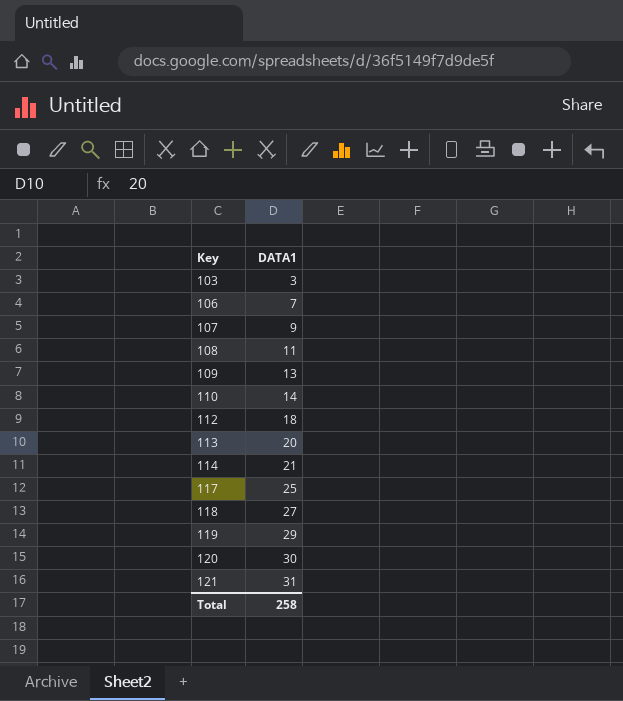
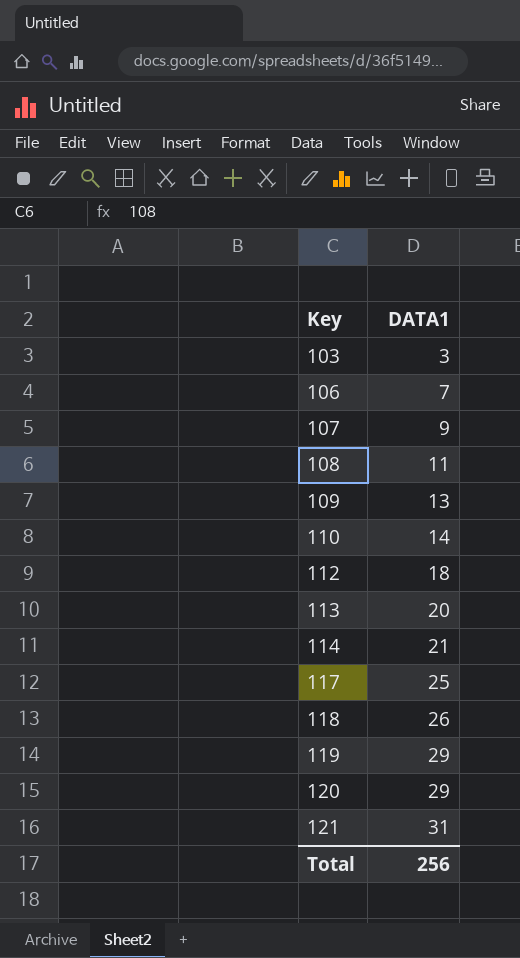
118 | DATA1: 27 -> 26
120 | DATA1: 30 -> 29
Total | DATA1: 258 -> 256

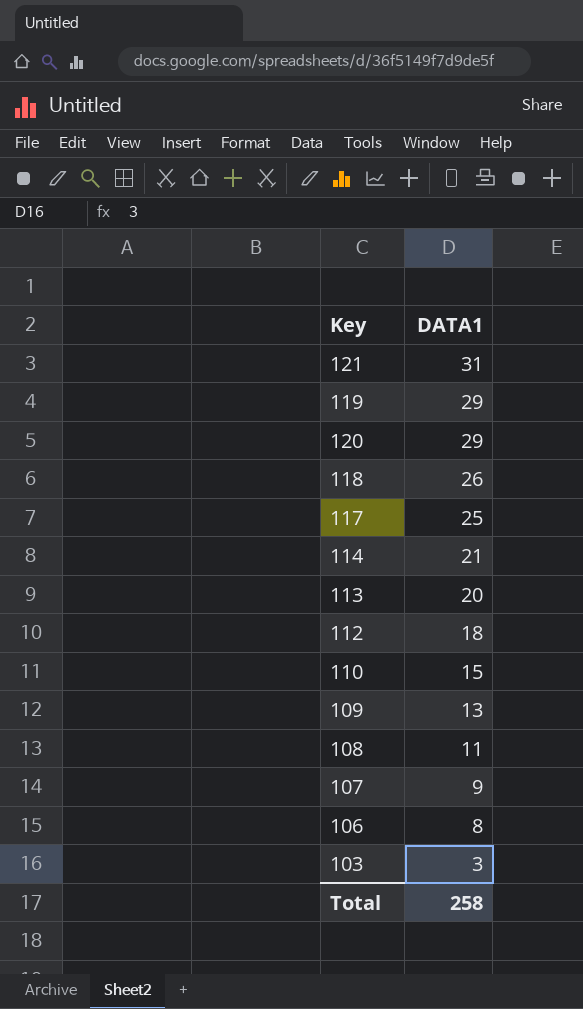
row order: Key ascending -> DATA1 descending
110 | DATA1: 14 -> 15
106 | DATA1: 7 -> 8
Total | DATA1: 256 -> 258

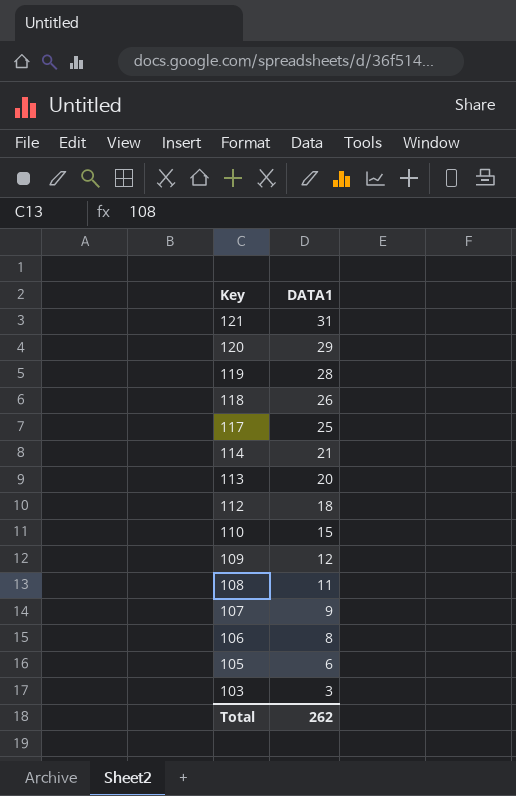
row order: DATA1 descending -> Key descending
119 | DATA1: 29 -> 28
109 | DATA1: 13 -> 12
row 105: none -> 6
Total | DATA1: 258 -> 262

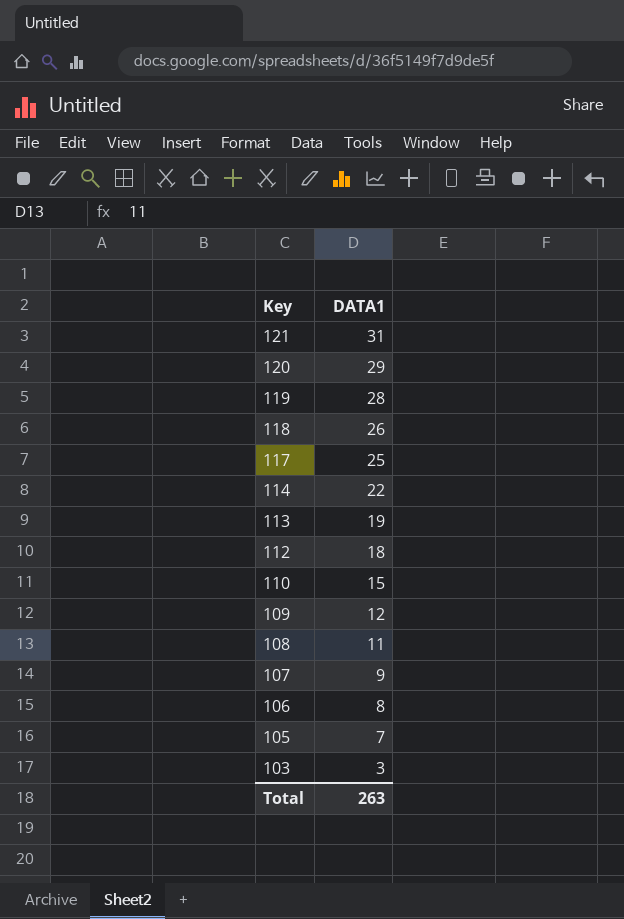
114 | DATA1: 21 -> 22
113 | DATA1: 20 -> 19
105 | DATA1: 6 -> 7
Total | DATA1: 262 -> 263

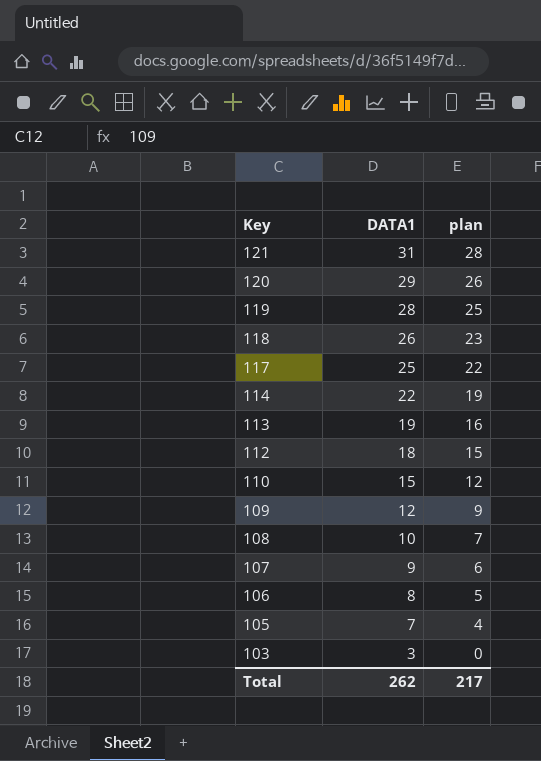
column plan | formula: none -> [DATA1] - 3
108 | DATA1: 11 -> 10
Total | DATA1: 263 -> 262

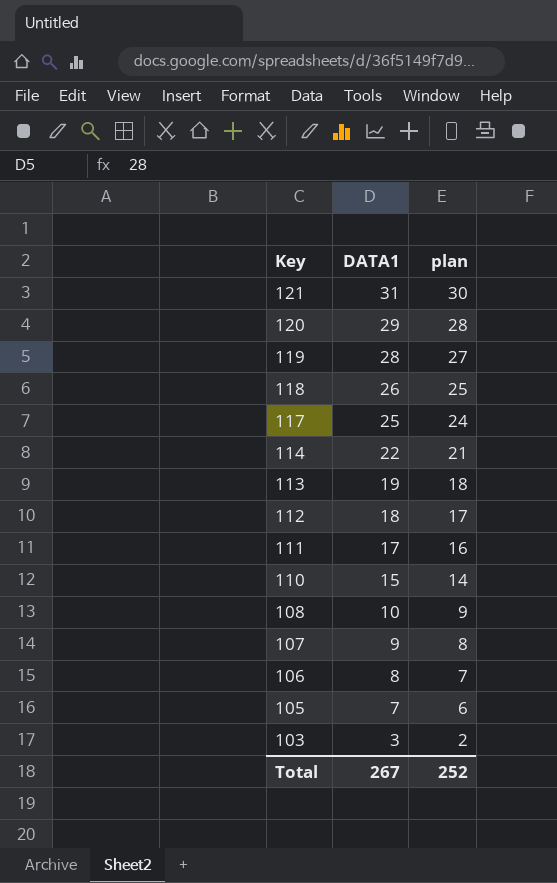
column plan | formula: [DATA1] - 3 -> [DATA1] - 1
row 109: 12 | 9 -> none
row 111: none -> 17 | 16
Total | DATA1: 262 -> 267
Total | plan: 217 -> 252

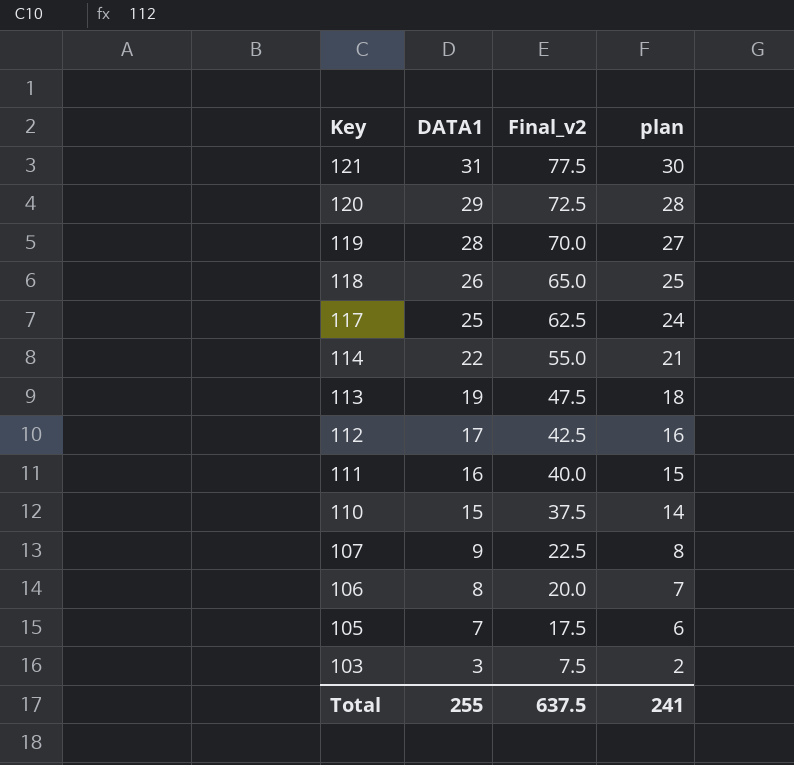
column Final_v2 | formula: none -> [DATA1] * 2.5
row 108: 10 | 9 -> none
112 | DATA1: 18 -> 17
112 | plan: 17 -> 16
111 | DATA1: 17 -> 16
111 | plan: 16 -> 15
Total | DATA1: 267 -> 255
Total | plan: 252 -> 241

